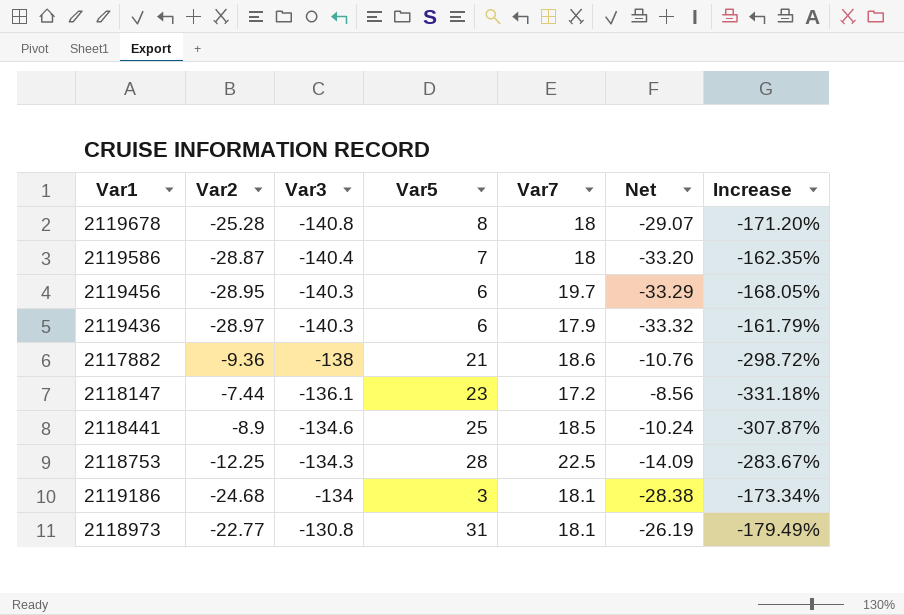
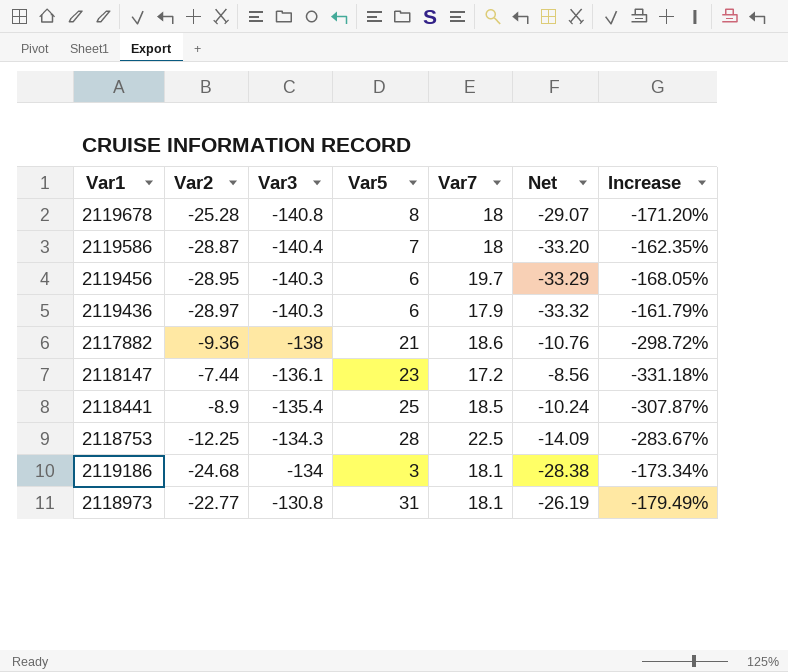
2118441 | Var3: -134.6 -> -135.4

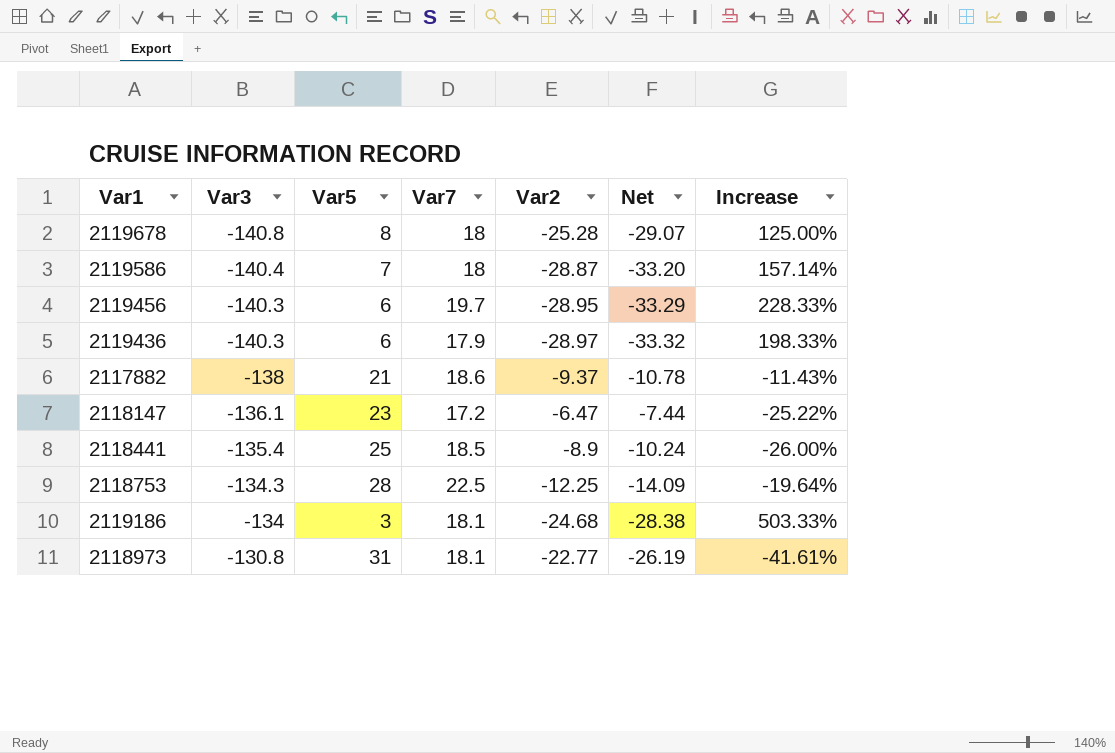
column Var2 | position: 2 -> 5
column Increase | formula: ([Var7] - [Var2]) / [Var2] -> ([Var7] - [Var5]) / [Var5]
2117882 | Var2: -9.36 -> -9.37
2117882 | Net: -10.76 -> -10.78
2118147 | Var2: -7.44 -> -6.47
2118147 | Net: -8.56 -> -7.44

